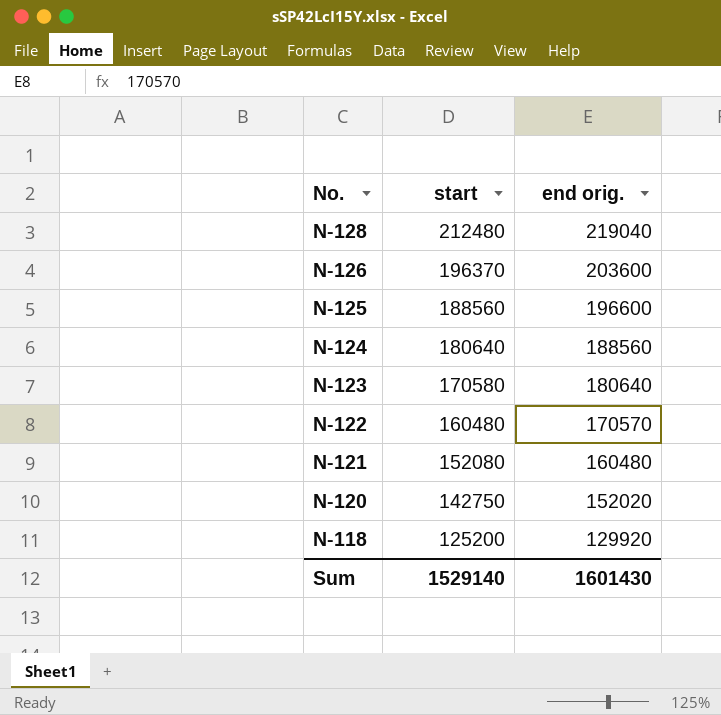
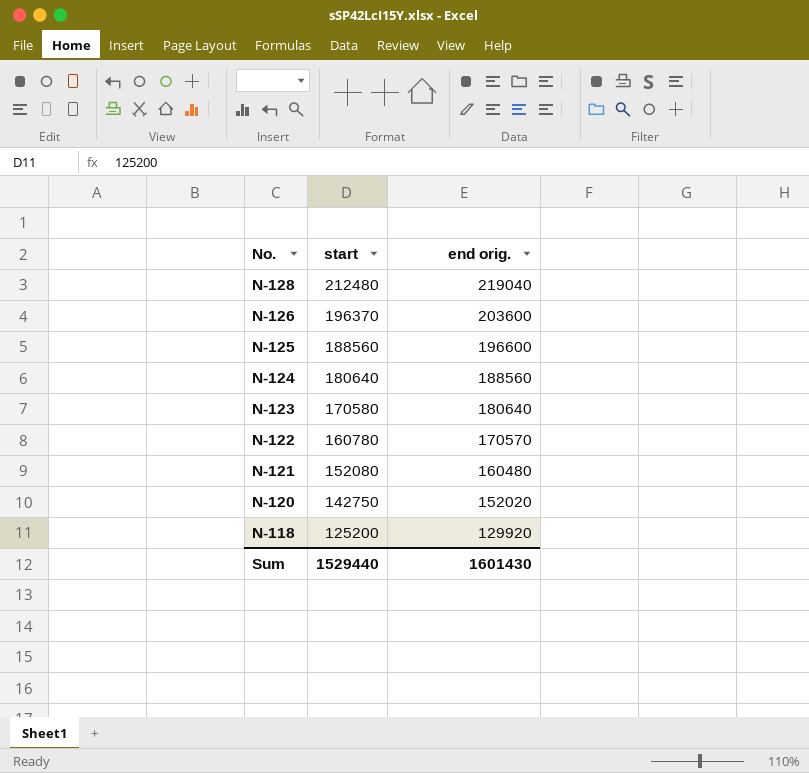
N-122 | start: 160480 -> 160780
Sum | start: 1529140 -> 1529440

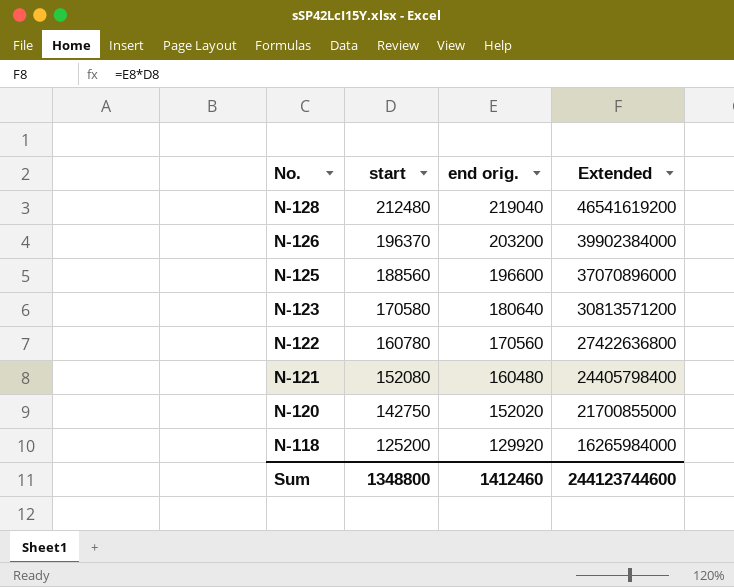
column Extended | formula: none -> [start] * [end orig.]
row N-124: 180640 | 188560 -> none
N-126 | end orig.: 203600 -> 203200
N-122 | end orig.: 170570 -> 170560
Sum | start: 1529440 -> 1348800
Sum | end orig.: 1601430 -> 1412460

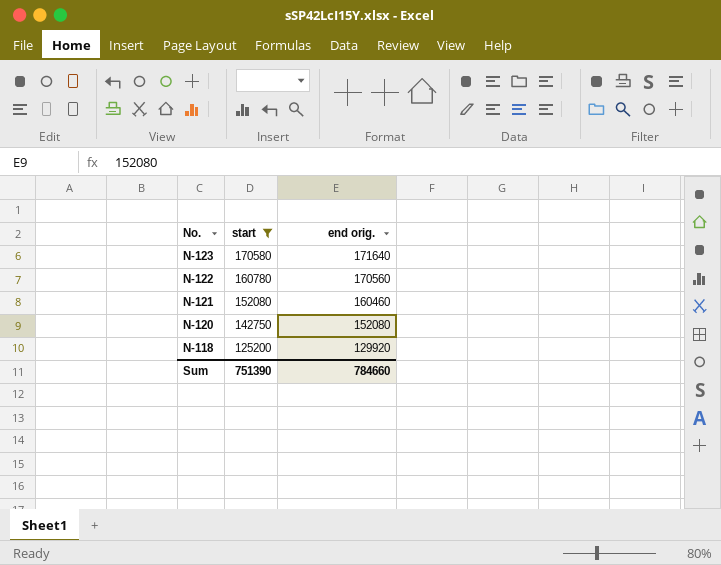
filter: none -> start <= 170580
column Extended | formula: [start] * [end orig.] -> none
N-123 | end orig.: 180640 -> 171640
N-121 | end orig.: 160480 -> 160460
N-120 | end orig.: 152020 -> 152080
Sum | start: 1348800 -> 751390
Sum | end orig.: 1412460 -> 784660

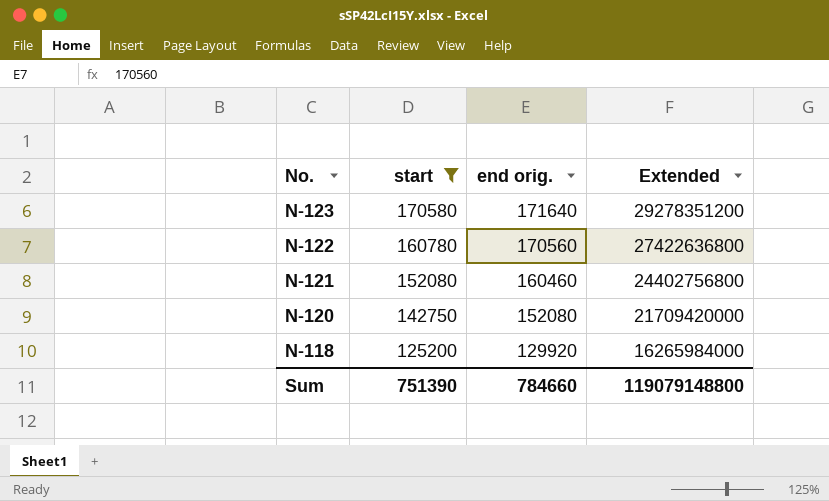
column Extended | formula: none -> [start] * [end orig.]

